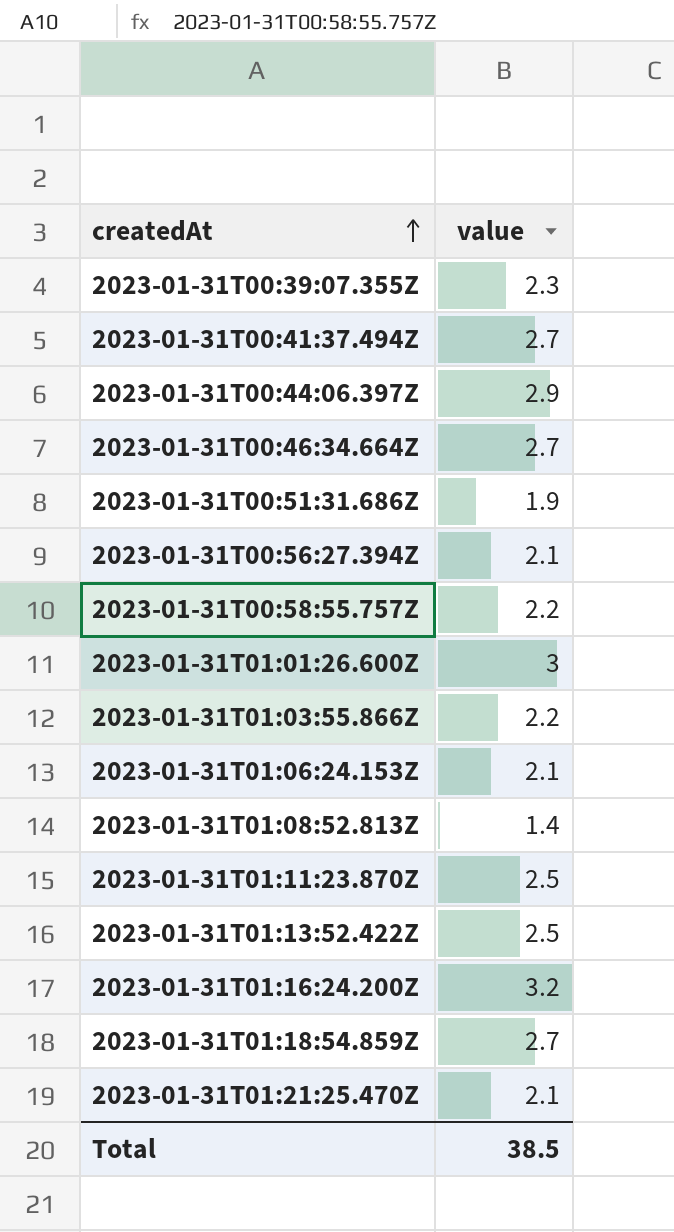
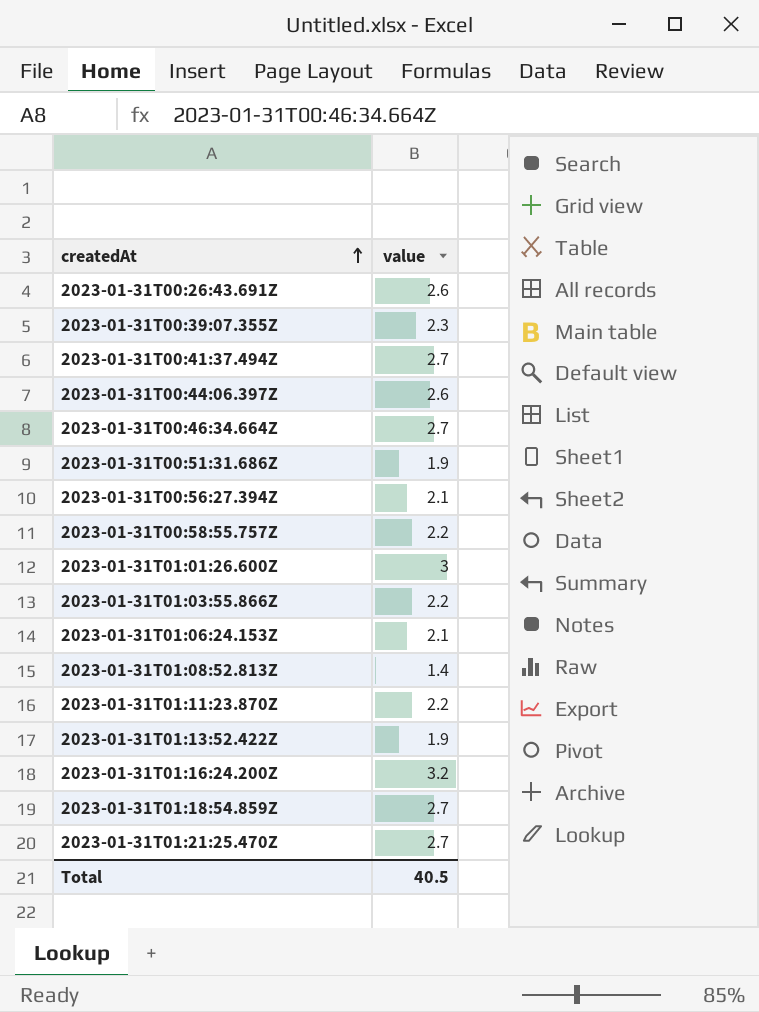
row 2023-01-31T00:26:43.691Z: none -> 2.6
2023-01-31T00:44:06.397Z | value: 2.9 -> 2.6
2023-01-31T01:11:23.870Z | value: 2.5 -> 2.2
2023-01-31T01:13:52.422Z | value: 2.5 -> 1.9
2023-01-31T01:21:25.470Z | value: 2.1 -> 2.7
Total | value: 38.5 -> 40.5

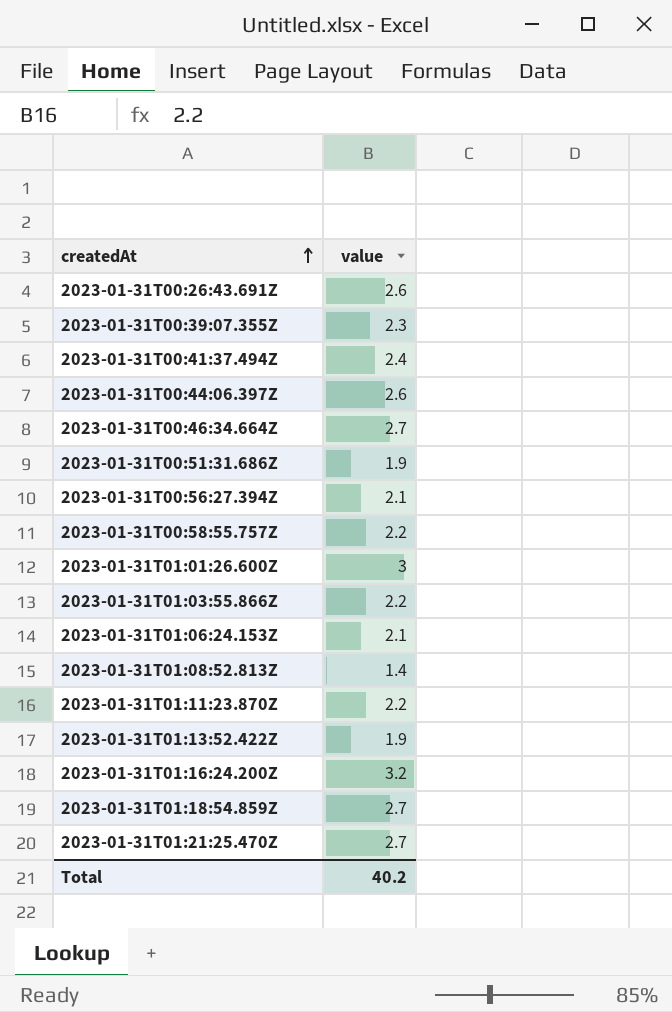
2023-01-31T00:41:37.494Z | value: 2.7 -> 2.4
Total | value: 40.5 -> 40.2

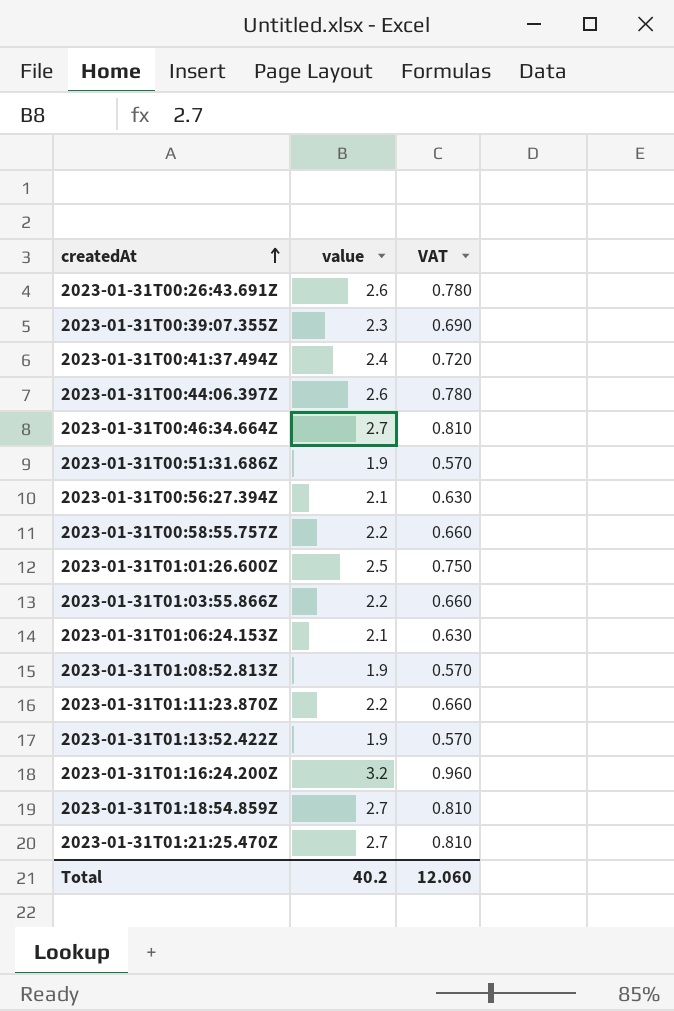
column VAT | formula: none -> [value] * 0.3
2023-01-31T01:01:26.600Z | value: 3 -> 2.5
2023-01-31T01:08:52.813Z | value: 1.4 -> 1.9

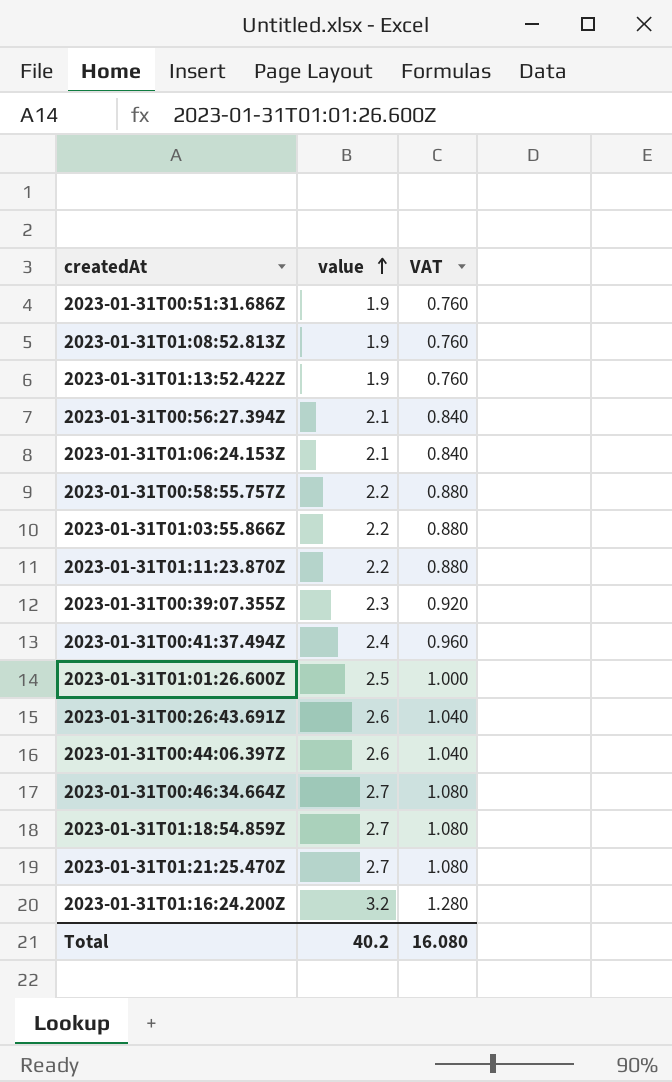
row order: createdAt ascending -> value ascending
column VAT | formula: [value] * 0.3 -> [value] * 0.4
Total | VAT: 12.060 -> 16.080

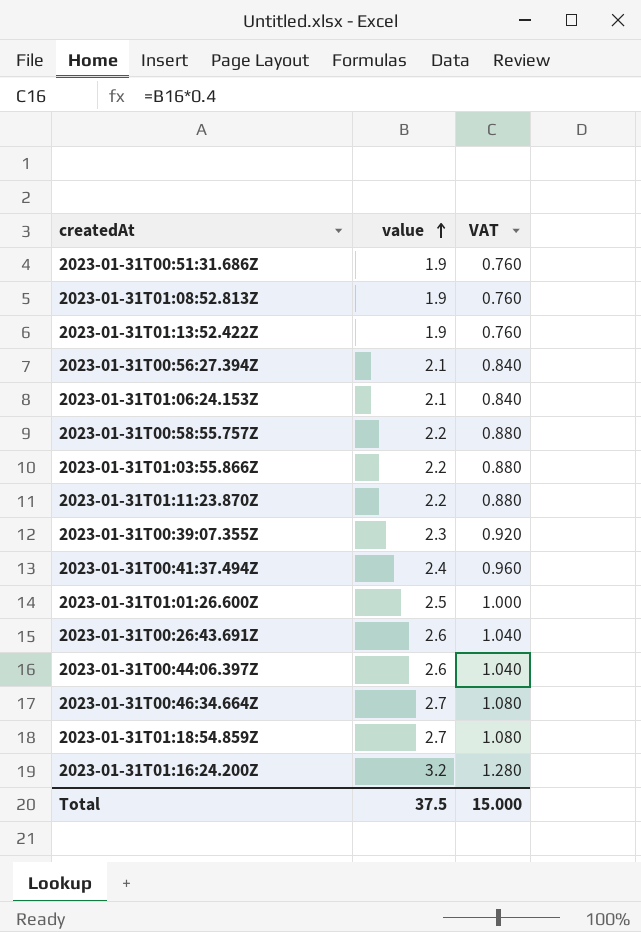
row 2023-01-31T01:21:25.470Z: 2.7 | 1.080 -> none
Total | value: 40.2 -> 37.5
Total | VAT: 16.080 -> 15.000

